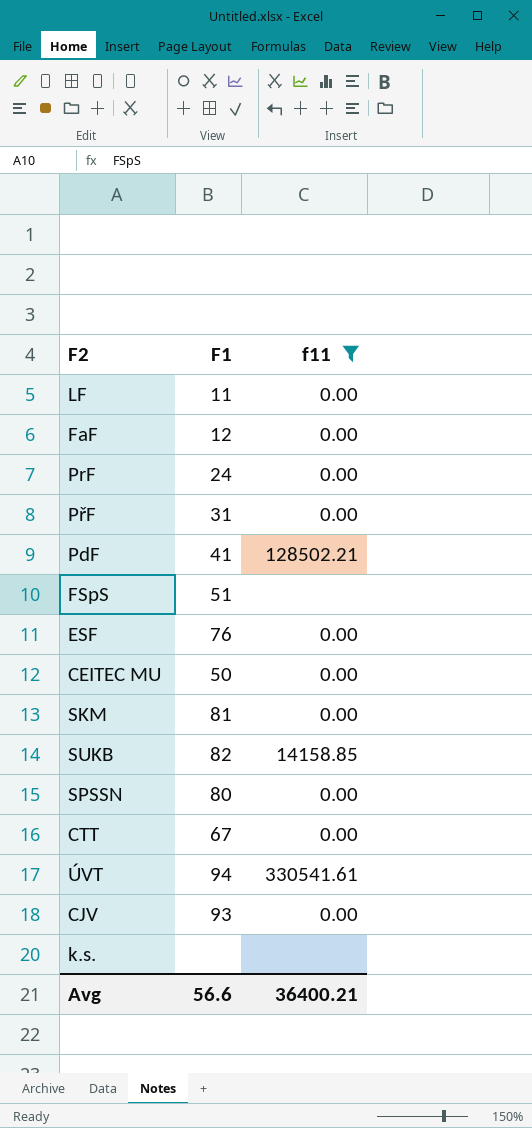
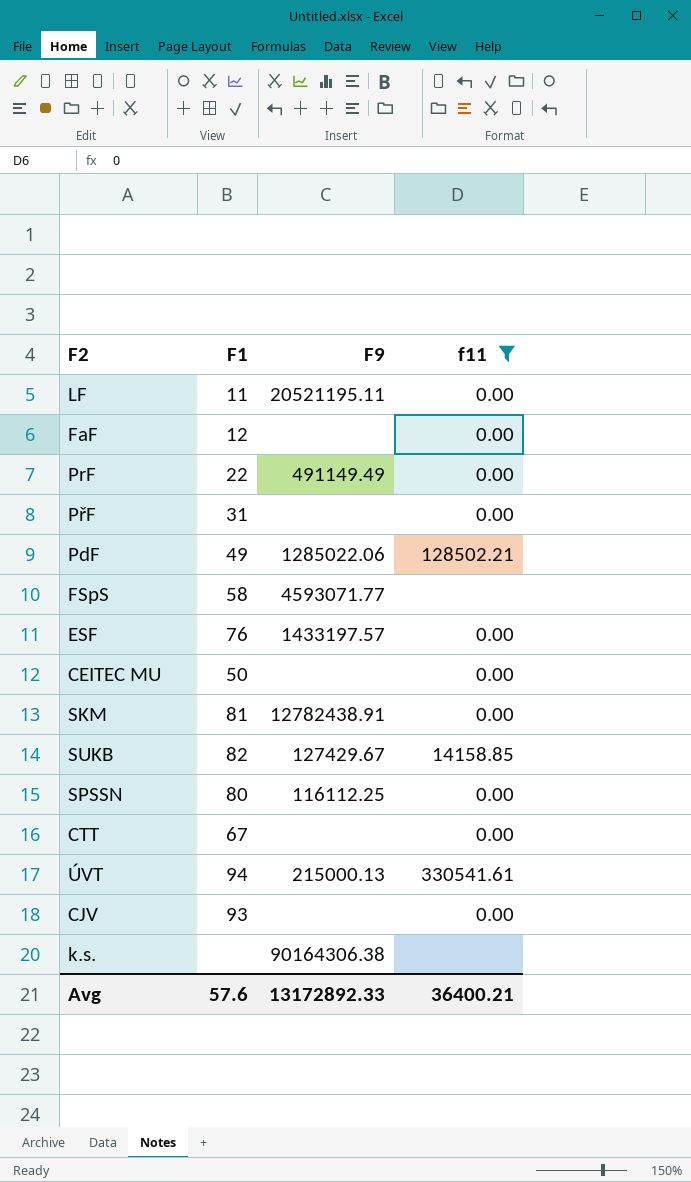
column F9 | position: none -> 3
PrF | F1: 24 -> 22
PdF | F1: 41 -> 49
FSpS | F1: 51 -> 58
Avg | F1: 56.6 -> 57.6

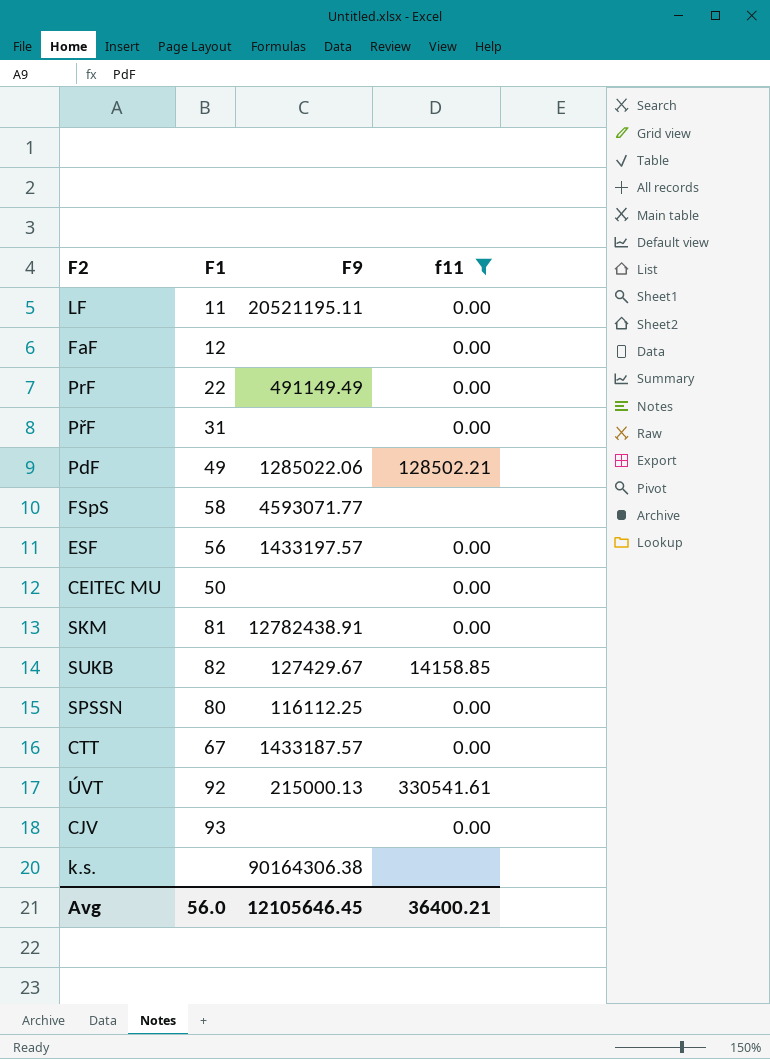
ESF | F1: 76 -> 56
CTT | F9: none -> 1433187.57
ÚVT | F1: 94 -> 92
Avg | F1: 57.6 -> 56.0
Avg | F9: 13172892.33 -> 12105646.45

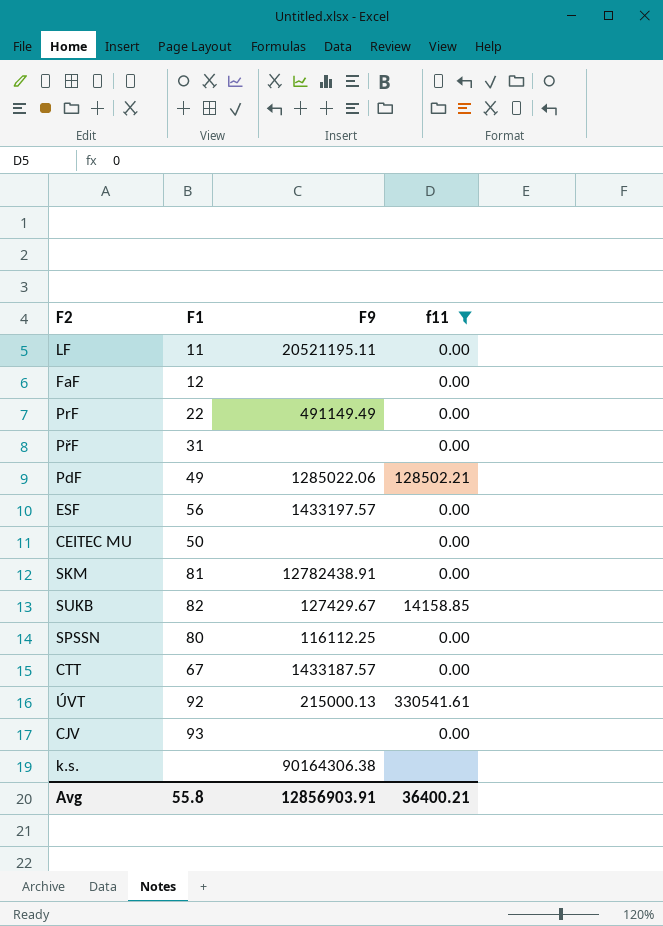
row FSpS: 58 | 4593071.77 | none -> none
Avg | F1: 56.0 -> 55.8
Avg | F9: 12105646.45 -> 12856903.91

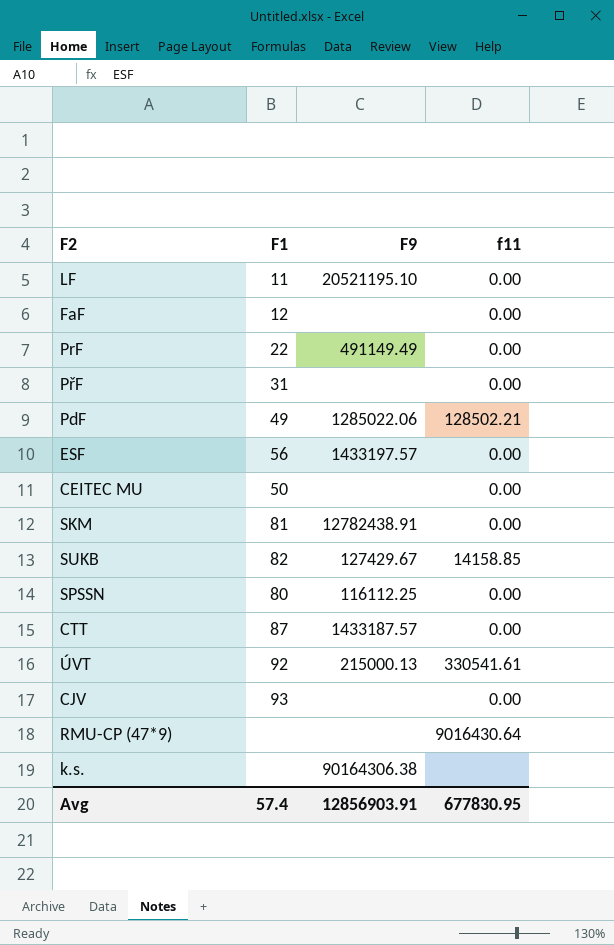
filter: f11 != 9016430.64 -> none
LF | F9: 20521195.11 -> 20521195.10
CTT | F1: 67 -> 87
Avg | F1: 55.8 -> 57.4
Avg | f11: 36400.21 -> 677830.95

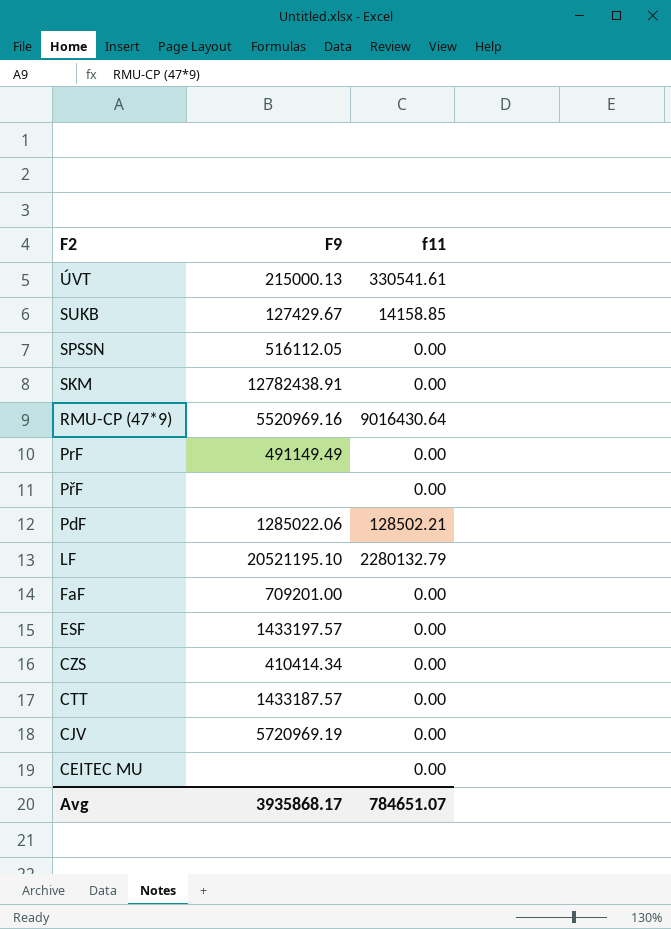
row order: none -> F2 descending
column F1 | position: 2 -> none
row k.s.: none | 90164306.38 | none -> none
SPSSN | F9: 116112.25 -> 516112.05
RMU-CP (47*9) | F9: none -> 5520969.16
LF | f11: 0.00 -> 2280132.79
FaF | F9: none -> 709201.00
row CZS: none -> 410414.34 | 0.00
CJV | F9: none -> 5720969.19
Avg | F9: 12856903.91 -> 3935868.17
Avg | f11: 677830.95 -> 784651.07

